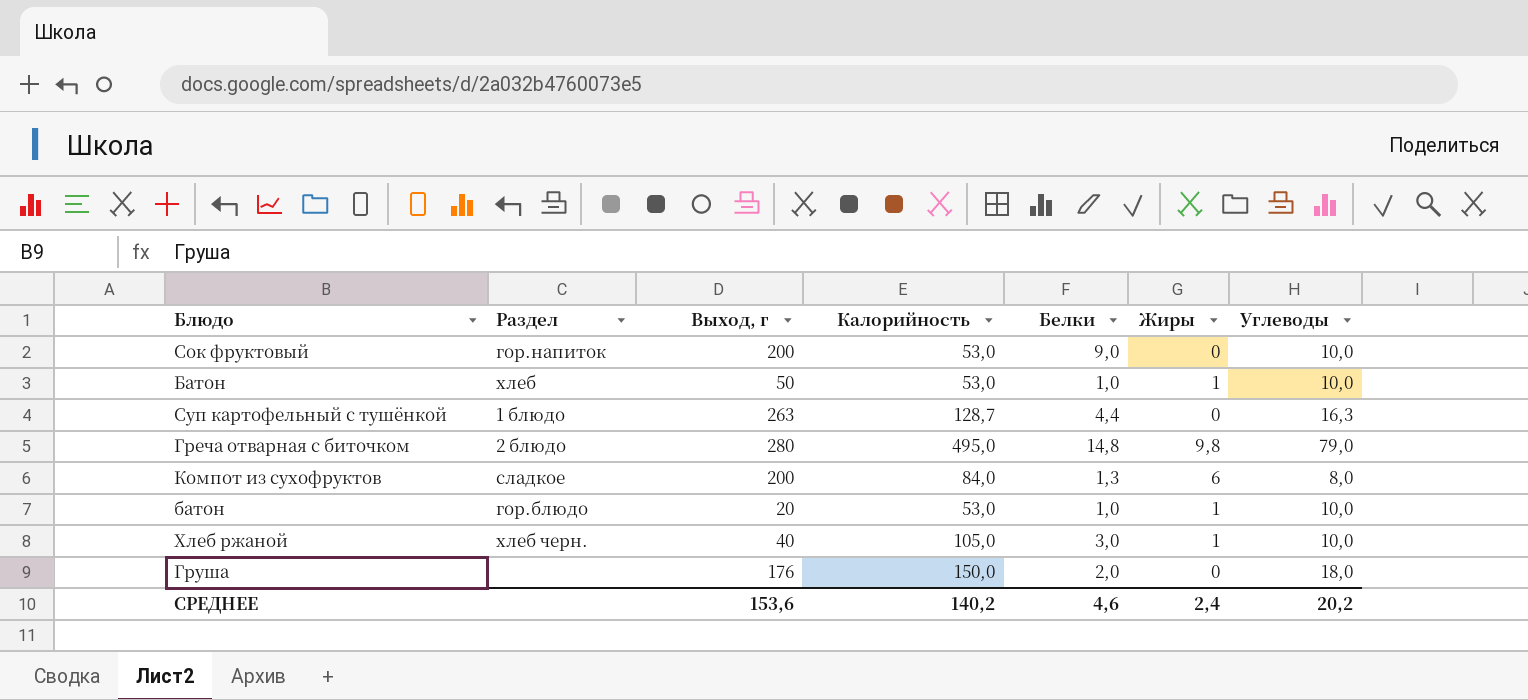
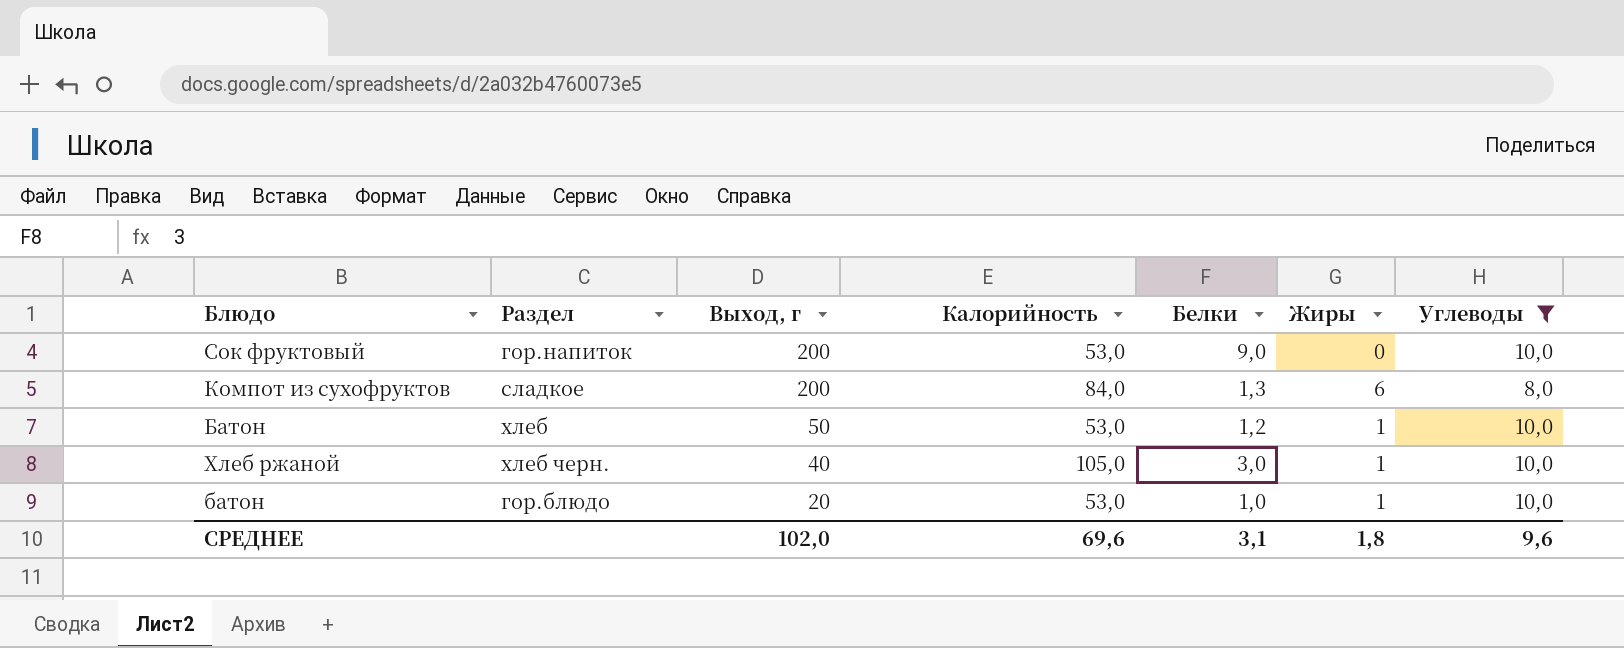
filter: none -> Углеводы <= 10,0
row order: none -> Выход, г descending
Батон | Белки: 1,0 -> 1,2
СРЕДНЕЕ | Выход, г: 153,6 -> 102,0
СРЕДНЕЕ | Калорийность: 140,2 -> 69,6
СРЕДНЕЕ | Белки: 4,6 -> 3,1
СРЕДНЕЕ | Жиры: 2,4 -> 1,8
СРЕДНЕЕ | Углеводы: 20,2 -> 9,6

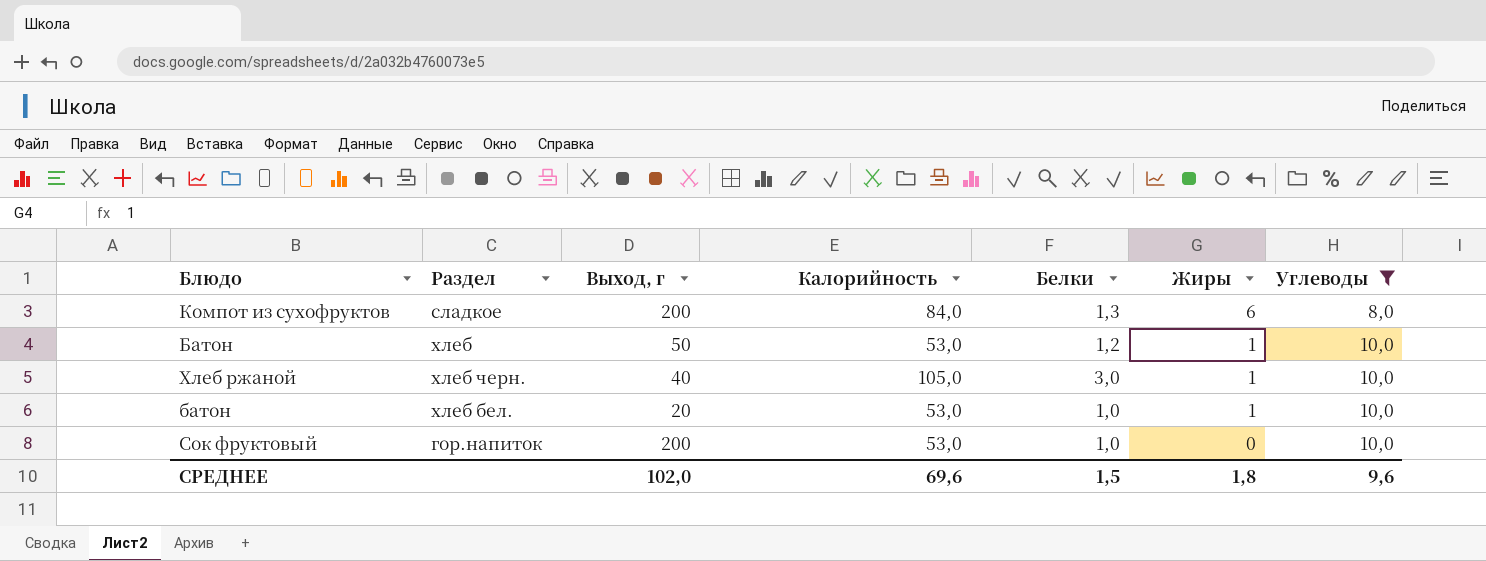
row order: Выход, г descending -> Жиры descending
батон | Раздел: гор.блюдо -> хлеб бел.
Сок фруктовый | Белки: 9,0 -> 1,0
СРЕДНЕЕ | Белки: 3,1 -> 1,5

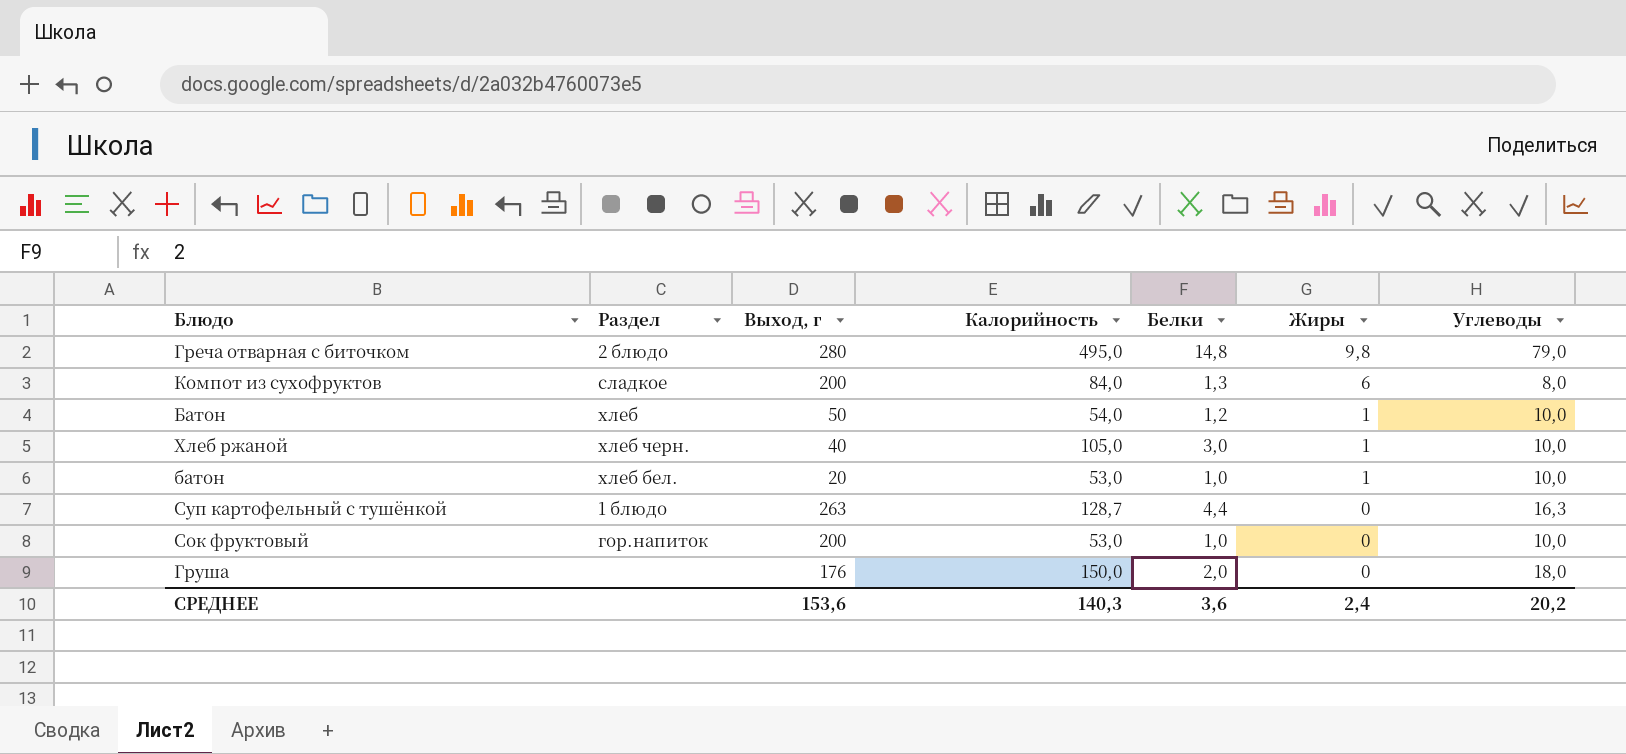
filter: Углеводы <= 10,0 -> none
Батон | Калорийность: 53,0 -> 54,0
СРЕДНЕЕ | Выход, г: 102,0 -> 153,6
СРЕДНЕЕ | Калорийность: 69,6 -> 140,3
СРЕДНЕЕ | Белки: 1,5 -> 3,6
СРЕДНЕЕ | Жиры: 1,8 -> 2,4
СРЕДНЕЕ | Углеводы: 9,6 -> 20,2

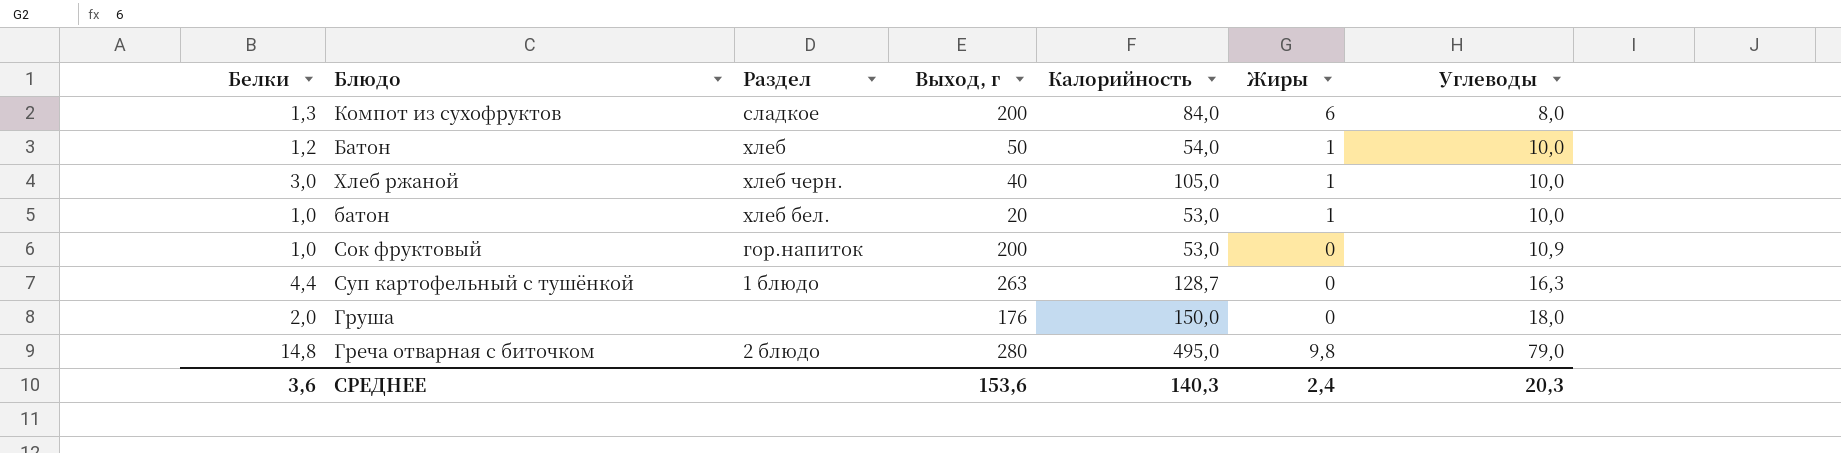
row order: Жиры descending -> Углеводы ascending
column Белки | position: 5 -> 1
Сок фруктовый | Углеводы: 10,0 -> 10,9
СРЕДНЕЕ | Углеводы: 20,2 -> 20,3

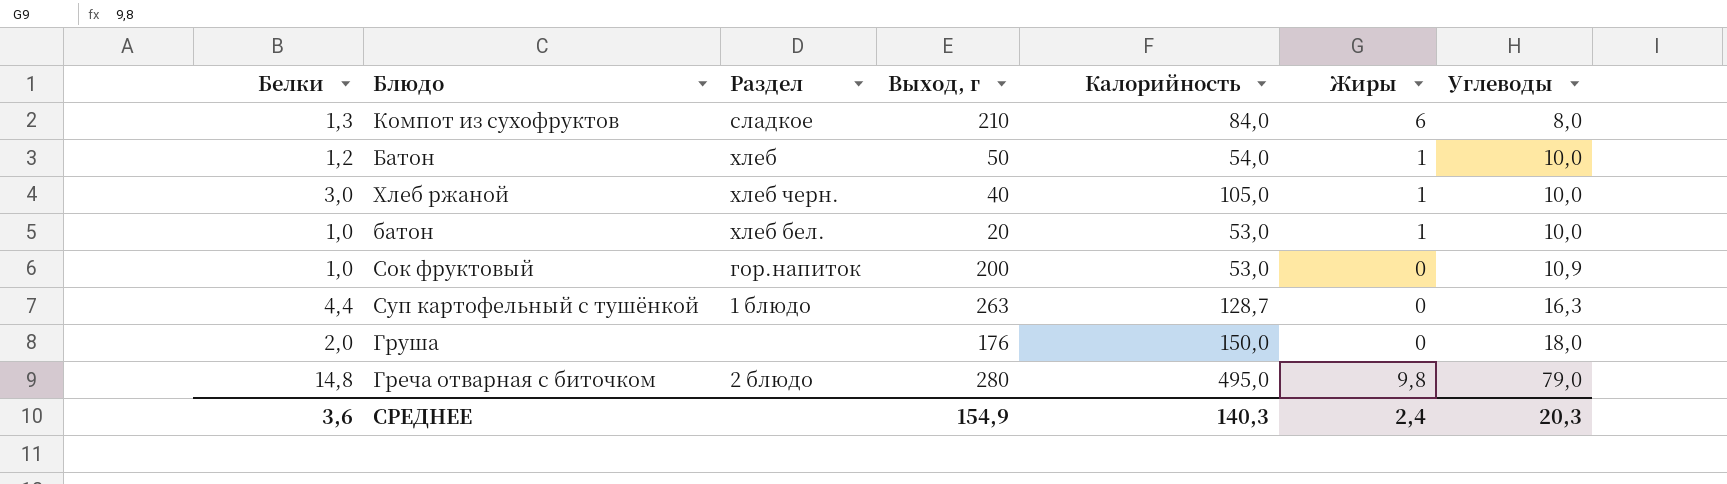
Компот из сухофруктов | Выход, г: 200 -> 210
СРЕДНЕЕ | Выход, г: 153,6 -> 154,9

